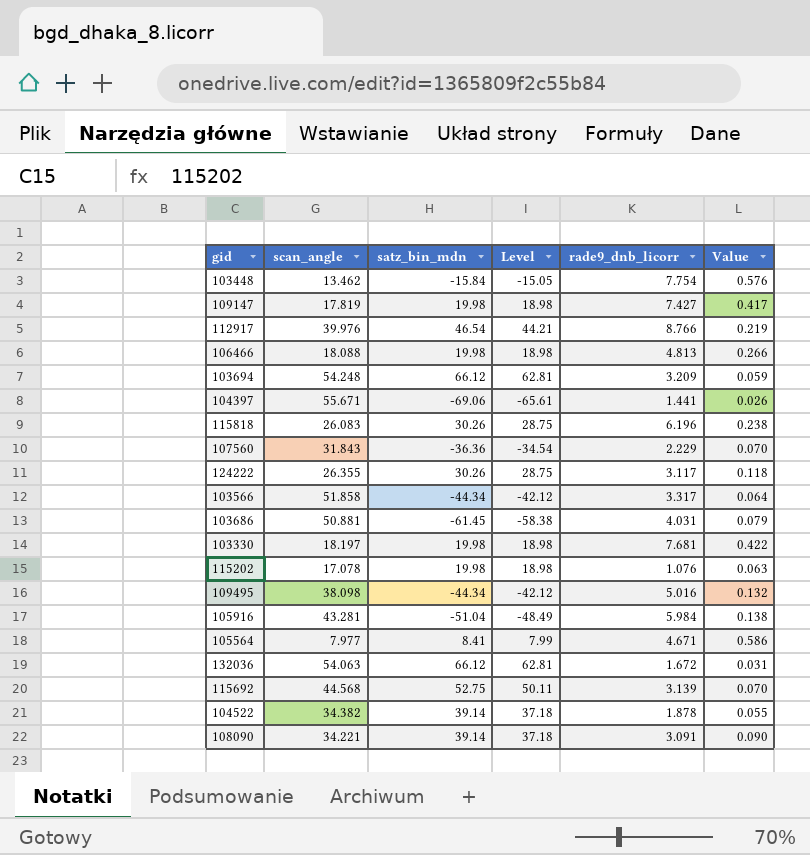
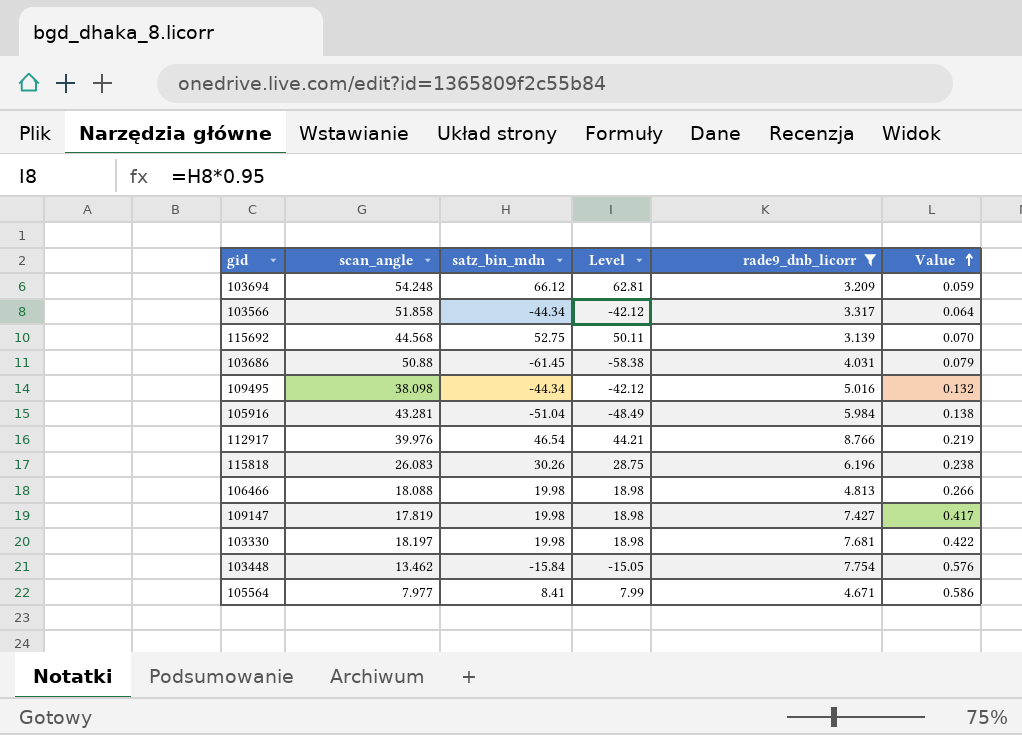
filter: none -> rade9_dnb_licorr >= 3.139
row order: none -> Value ascending
103686 | scan_angle: 50.881 -> 50.88

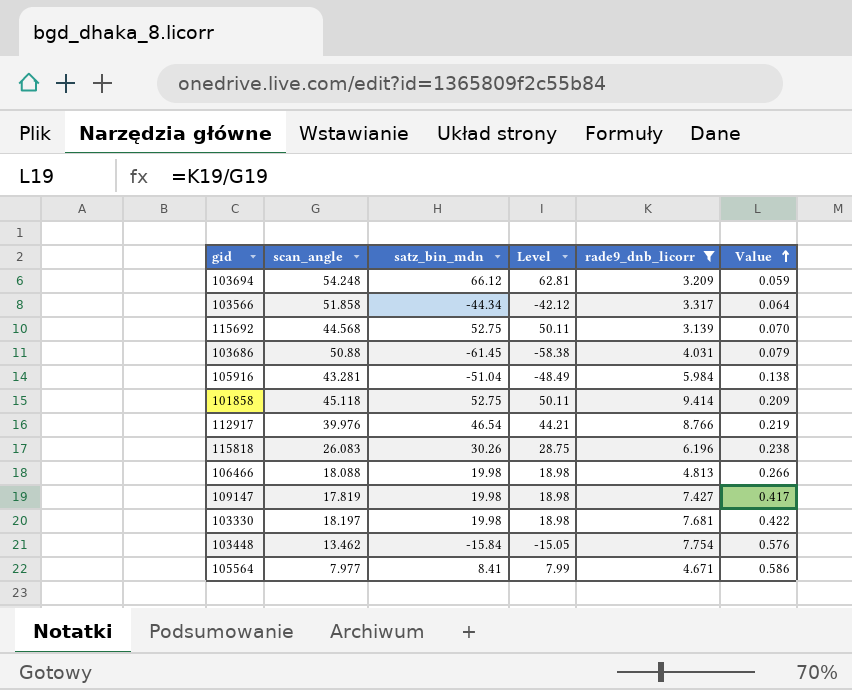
row 109495: 38.098 | -44.34 | -42.12 | 5.016 | 0.132 -> none
row 101858: none -> 45.118 | 52.75 | 50.11 | 9.414 | 0.209

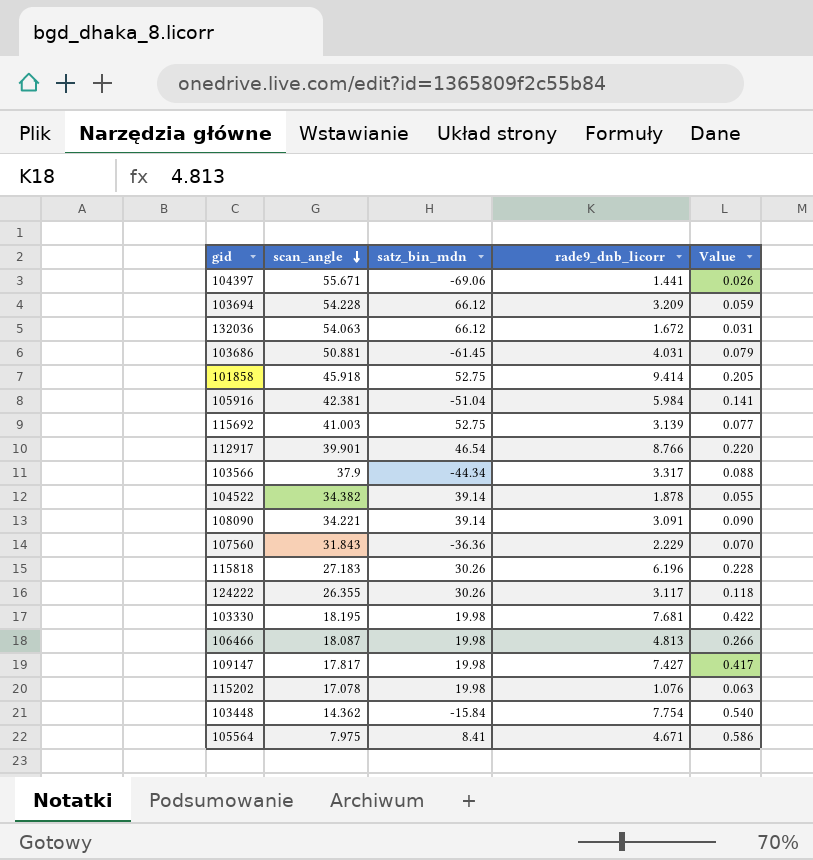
filter: rade9_dnb_licorr >= 3.139 -> none
row order: Value ascending -> scan_angle descending
column Level | formula: [satz_bin_mdn] * 0.95 -> none
103694 | scan_angle: 54.248 -> 54.228
103686 | scan_angle: 50.88 -> 50.881
101858 | scan_angle: 45.118 -> 45.918
101858 | Value: 0.209 -> 0.205
105916 | scan_angle: 43.281 -> 42.381
105916 | Value: 0.138 -> 0.141
115692 | scan_angle: 44.568 -> 41.003
115692 | Value: 0.070 -> 0.077
112917 | scan_angle: 39.976 -> 39.901
112917 | Value: 0.219 -> 0.220
103566 | scan_angle: 51.858 -> 37.9
103566 | Value: 0.064 -> 0.088
115818 | scan_angle: 26.083 -> 27.183
115818 | Value: 0.238 -> 0.228
103330 | scan_angle: 18.197 -> 18.195
106466 | scan_angle: 18.088 -> 18.087
109147 | scan_angle: 17.819 -> 17.817
103448 | scan_angle: 13.462 -> 14.362
103448 | Value: 0.576 -> 0.540
105564 | scan_angle: 7.977 -> 7.975

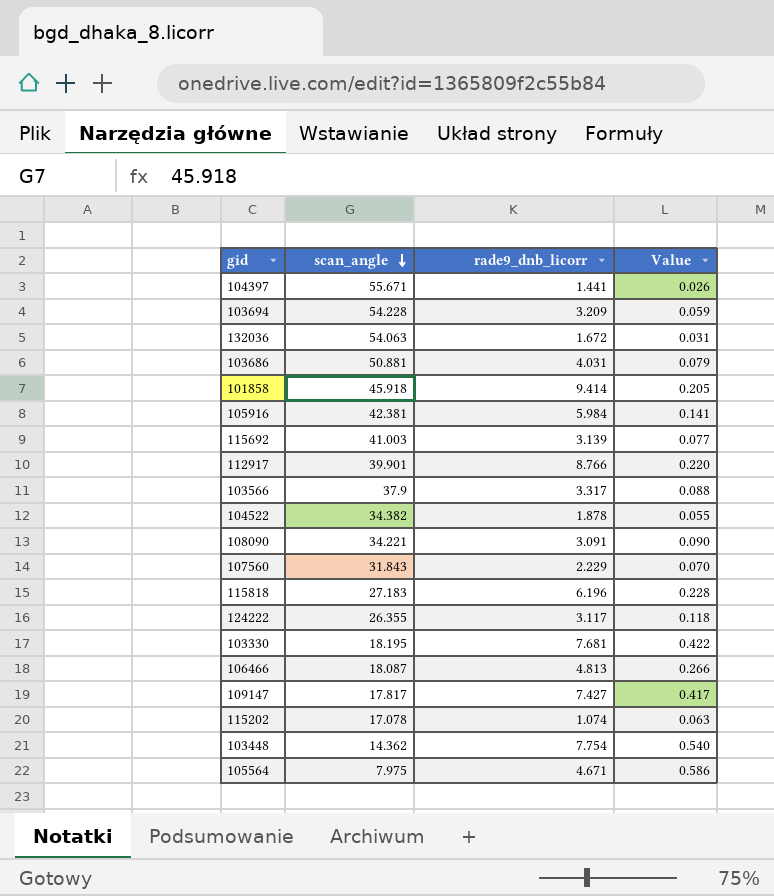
column satz_bin_mdn | position: 3 -> none
115202 | rade9_dnb_licorr: 1.076 -> 1.074

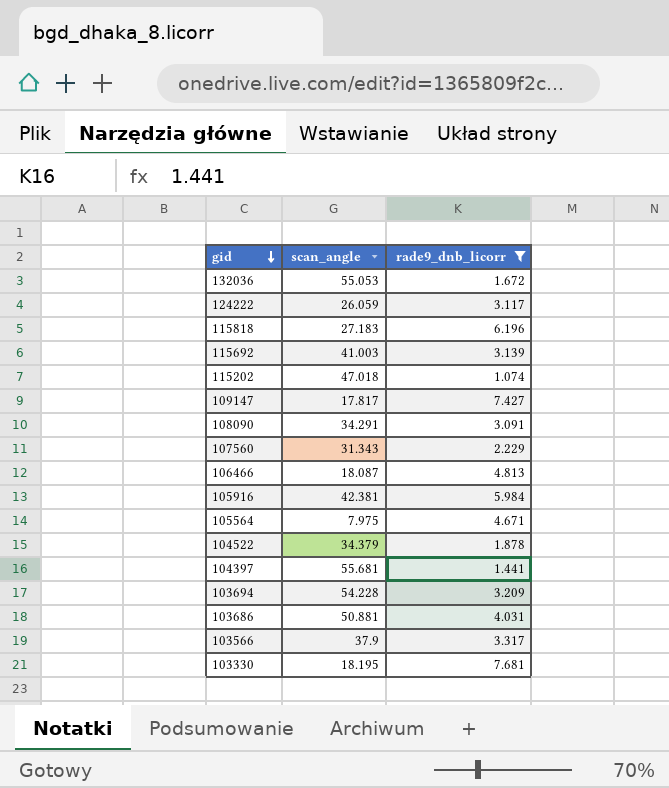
filter: none -> rade9_dnb_licorr <= 7.681
row order: scan_angle descending -> gid descending
column Value | formula: [rade9_dnb_licorr] / [scan_angle] -> none
132036 | scan_angle: 54.063 -> 55.053
124222 | scan_angle: 26.355 -> 26.059
115202 | scan_angle: 17.078 -> 47.018
108090 | scan_angle: 34.221 -> 34.291
107560 | scan_angle: 31.843 -> 31.343
104522 | scan_angle: 34.382 -> 34.379
104397 | scan_angle: 55.671 -> 55.681

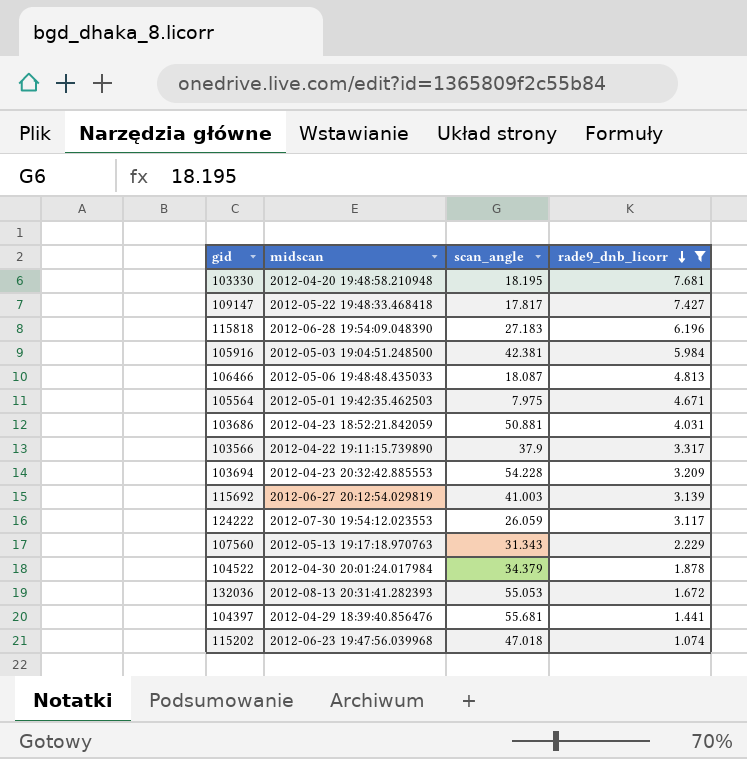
row order: gid descending -> rade9_dnb_licorr descending
column midscan | position: none -> 2
row 108090: 34.291 | 3.091 -> none

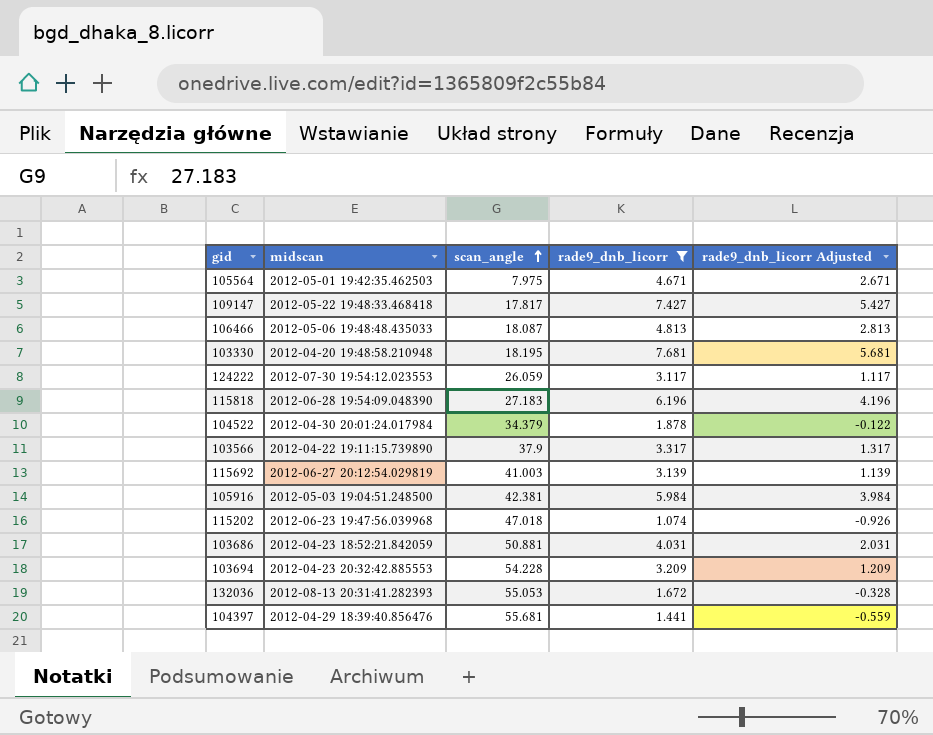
row order: rade9_dnb_licorr descending -> scan_angle ascending
column rade9_dnb_licorr Adjusted | formula: none -> [rade9_dnb_licorr] - 2
row 107560: 2012-05-13 19:17:18.970763 | 31.343 | 2.229 -> none

